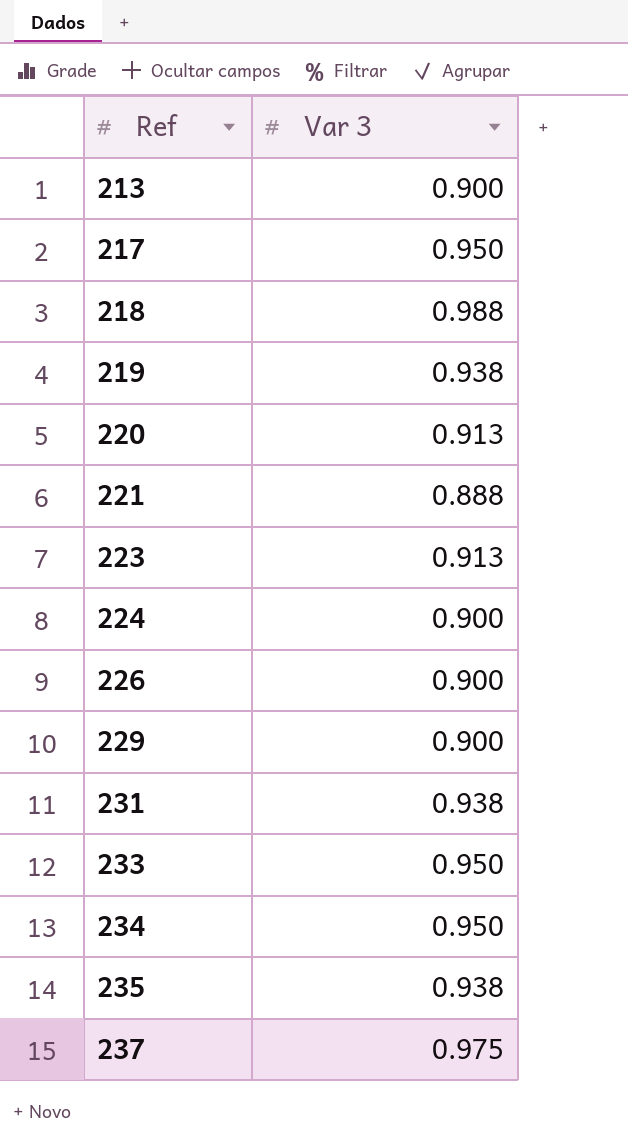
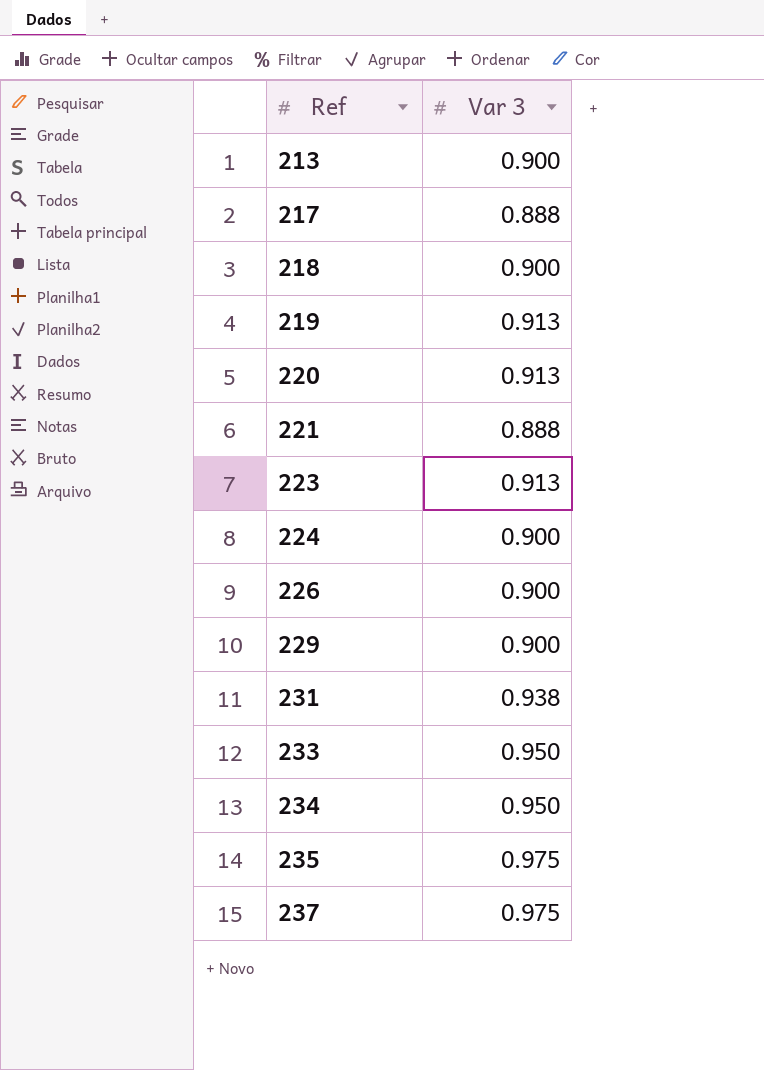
217 | Var 3: 0.950 -> 0.888
218 | Var 3: 0.988 -> 0.900
219 | Var 3: 0.938 -> 0.913
235 | Var 3: 0.938 -> 0.975

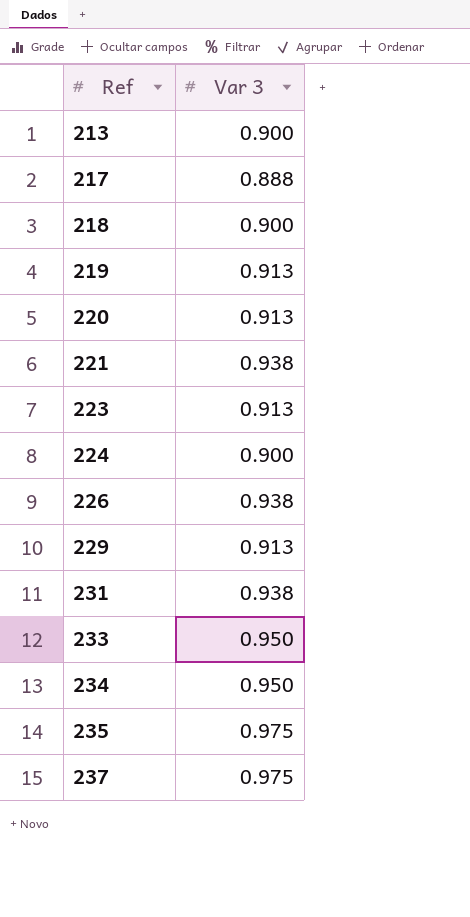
221 | Var 3: 0.888 -> 0.938
226 | Var 3: 0.900 -> 0.938
229 | Var 3: 0.900 -> 0.913

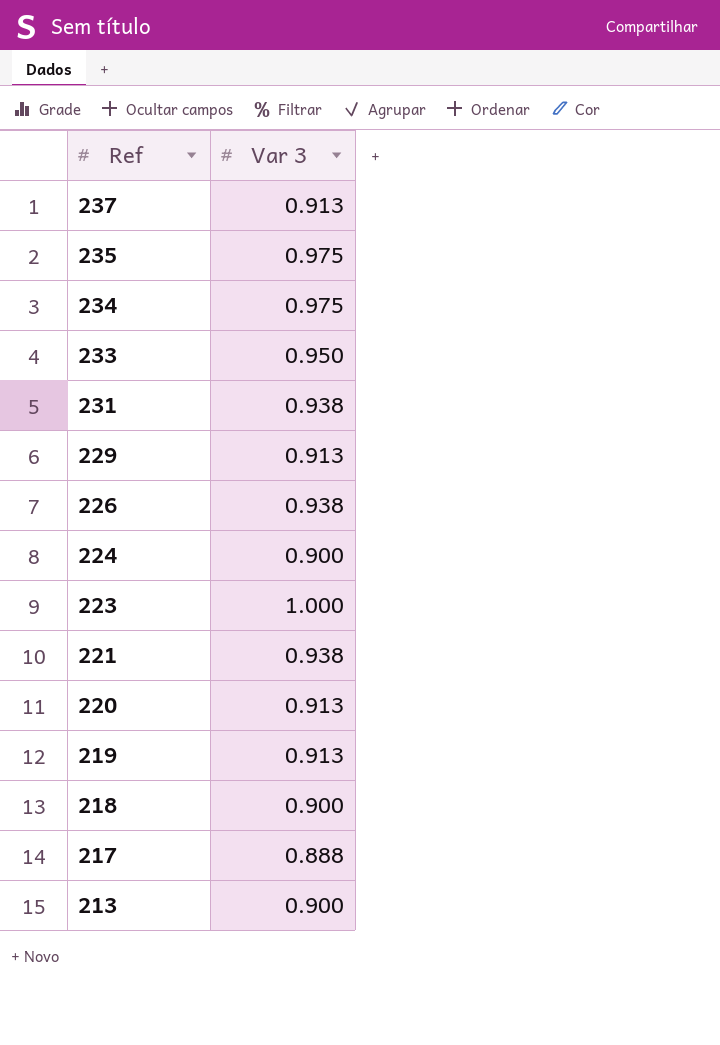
row order: Ref ascending -> Ref descending
237 | Var 3: 0.975 -> 0.913
234 | Var 3: 0.950 -> 0.975
223 | Var 3: 0.913 -> 1.000

